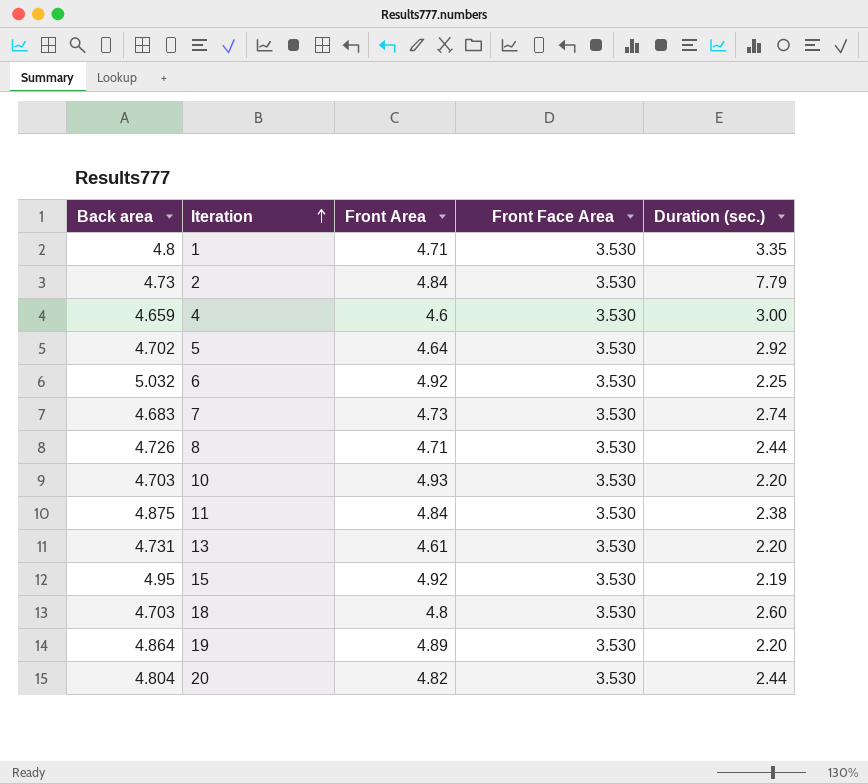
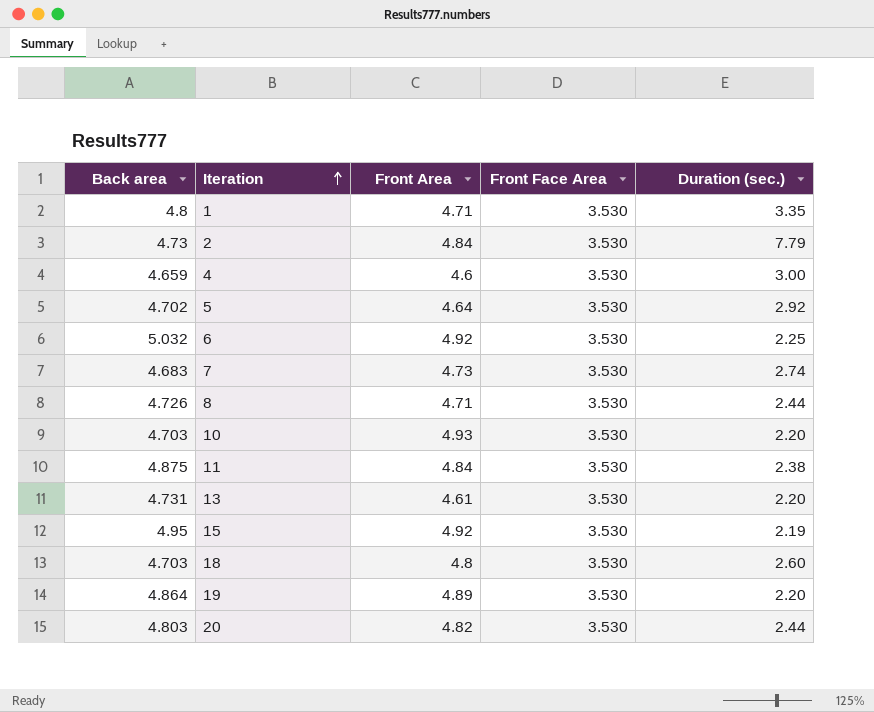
20 | Back area: 4.804 -> 4.803

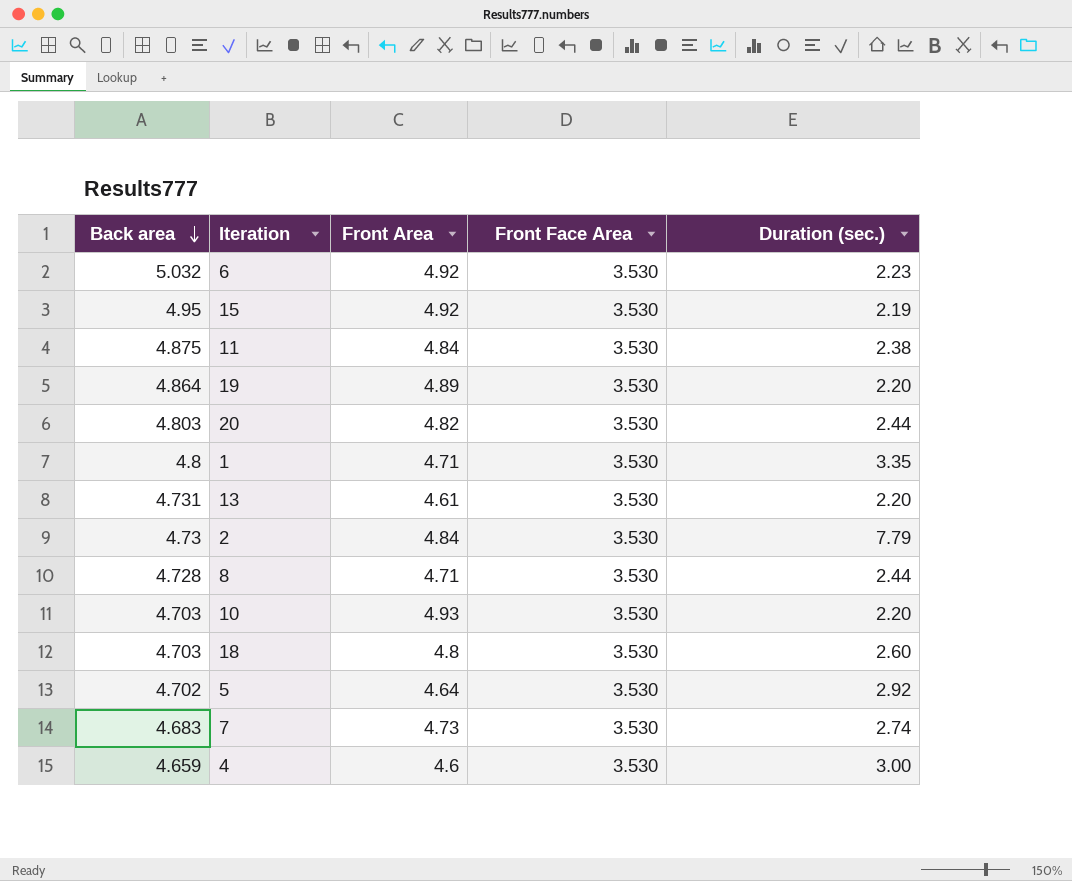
row order: Iteration ascending -> Back area descending
6 | Duration (sec.): 2.25 -> 2.23
8 | Back area: 4.726 -> 4.728

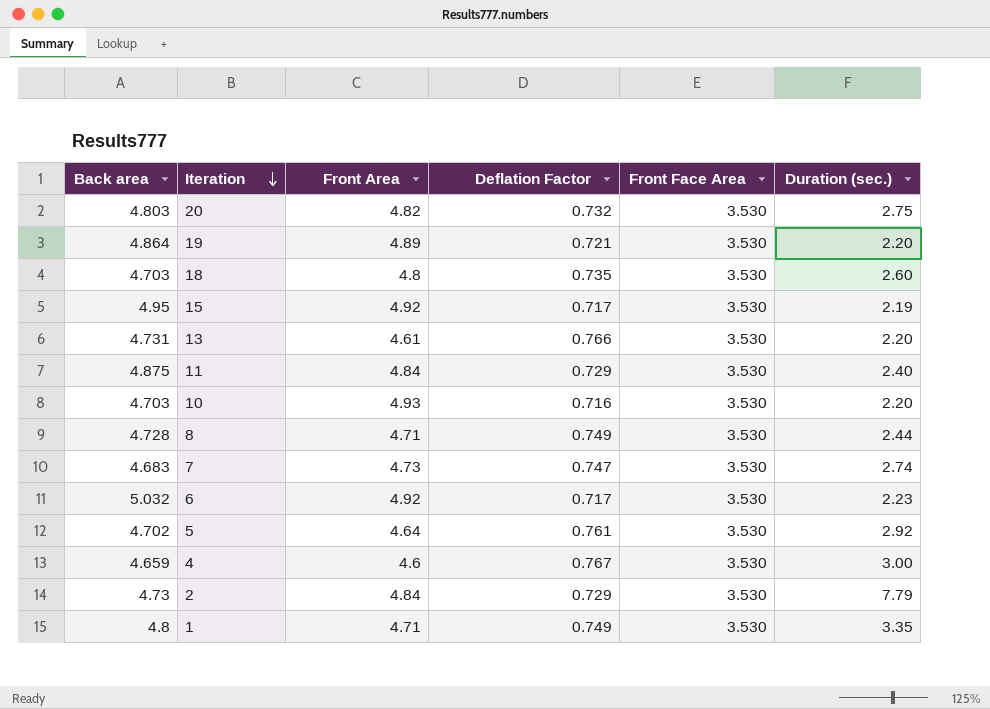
row order: Back area descending -> Iteration descending
column Deflation Factor | position: none -> 4
20 | Duration (sec.): 2.44 -> 2.75
11 | Duration (sec.): 2.38 -> 2.40

